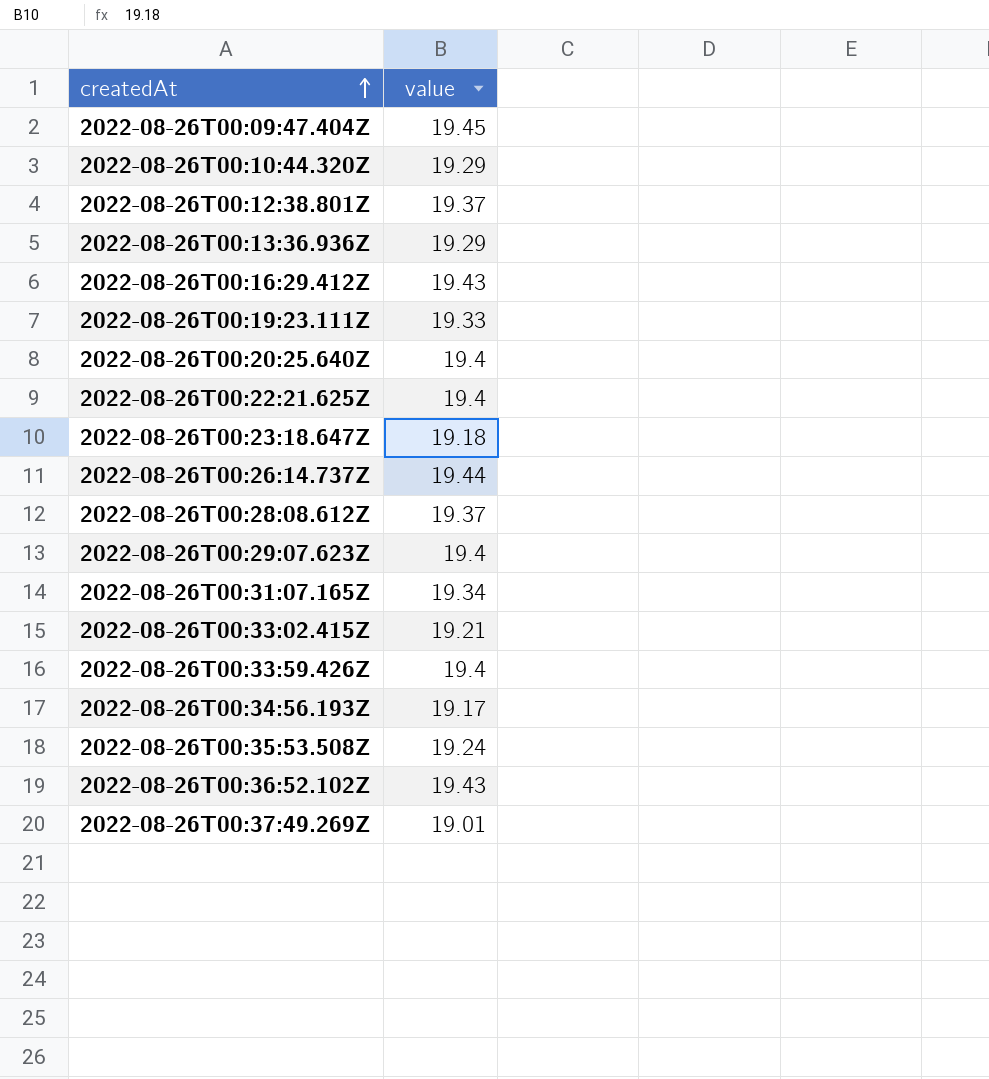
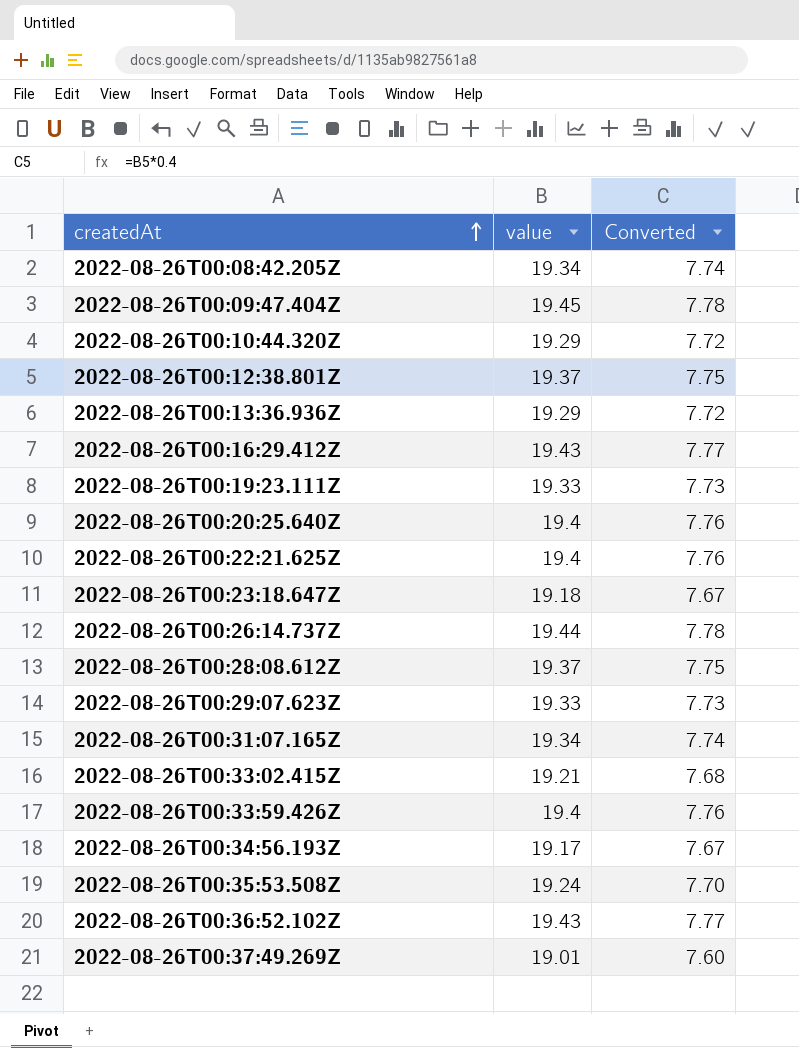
column Converted | formula: none -> [value] * 0.4
row 2022-08-26T00:08:42.205Z: none -> 19.34 | 7.74
2022-08-26T00:29:07.623Z | value: 19.4 -> 19.33

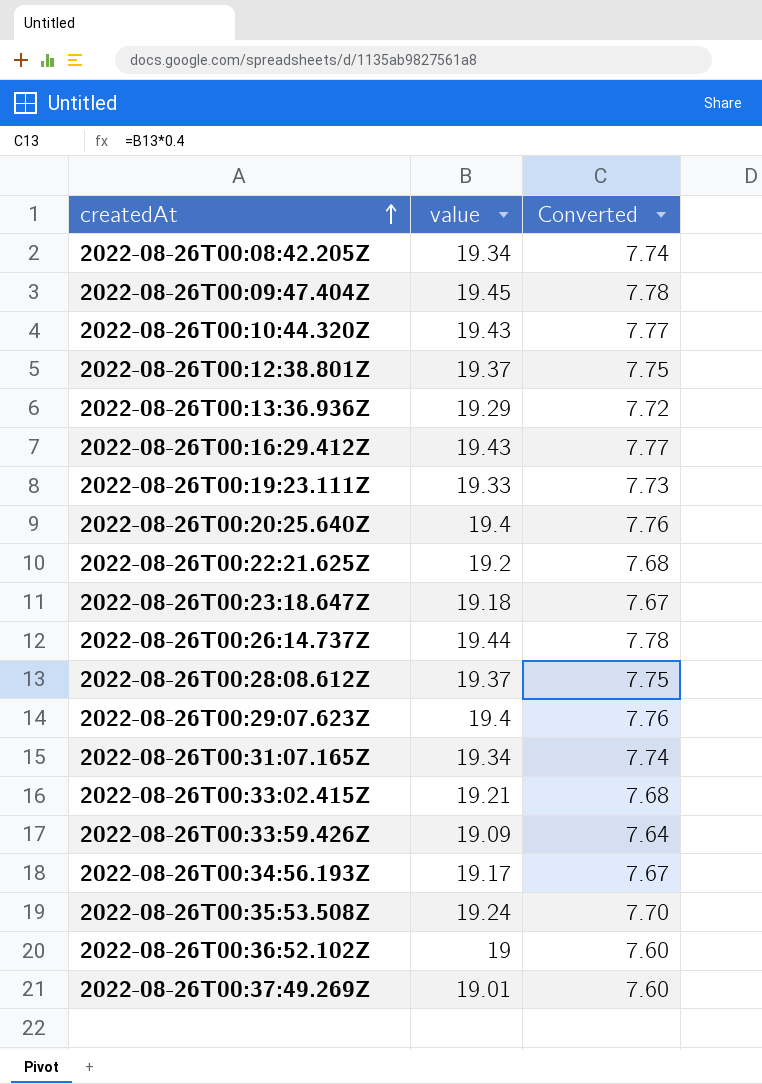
2022-08-26T00:10:44.320Z | value: 19.29 -> 19.43
2022-08-26T00:10:44.320Z | Converted: 7.72 -> 7.77
2022-08-26T00:22:21.625Z | value: 19.4 -> 19.2
2022-08-26T00:22:21.625Z | Converted: 7.76 -> 7.68
2022-08-26T00:29:07.623Z | value: 19.33 -> 19.4
2022-08-26T00:29:07.623Z | Converted: 7.73 -> 7.76
2022-08-26T00:33:59.426Z | value: 19.4 -> 19.09
2022-08-26T00:33:59.426Z | Converted: 7.76 -> 7.64
2022-08-26T00:36:52.102Z | value: 19.43 -> 19
2022-08-26T00:36:52.102Z | Converted: 7.77 -> 7.60

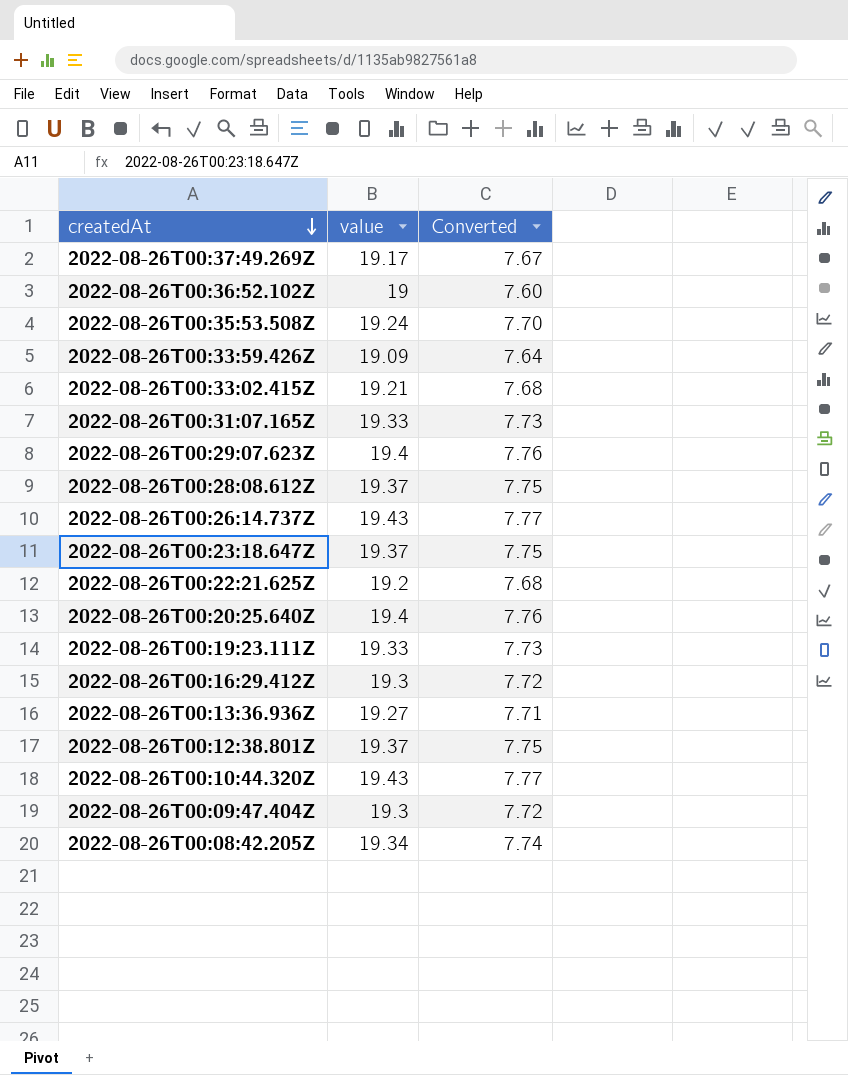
row order: createdAt ascending -> createdAt descending
row 2022-08-26T00:34:56.193Z: 19.17 | 7.67 -> none
2022-08-26T00:37:49.269Z | value: 19.01 -> 19.17
2022-08-26T00:37:49.269Z | Converted: 7.60 -> 7.67
2022-08-26T00:31:07.165Z | value: 19.34 -> 19.33
2022-08-26T00:31:07.165Z | Converted: 7.74 -> 7.73
2022-08-26T00:26:14.737Z | value: 19.44 -> 19.43
2022-08-26T00:26:14.737Z | Converted: 7.78 -> 7.77
2022-08-26T00:23:18.647Z | value: 19.18 -> 19.37
2022-08-26T00:23:18.647Z | Converted: 7.67 -> 7.75
2022-08-26T00:16:29.412Z | value: 19.43 -> 19.3
2022-08-26T00:16:29.412Z | Converted: 7.77 -> 7.72
2022-08-26T00:13:36.936Z | value: 19.29 -> 19.27
2022-08-26T00:13:36.936Z | Converted: 7.72 -> 7.71
2022-08-26T00:09:47.404Z | value: 19.45 -> 19.3
2022-08-26T00:09:47.404Z | Converted: 7.78 -> 7.72

